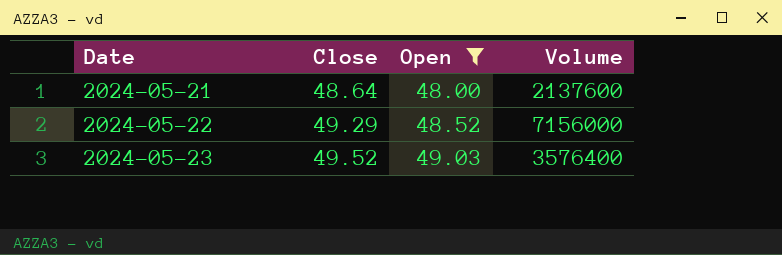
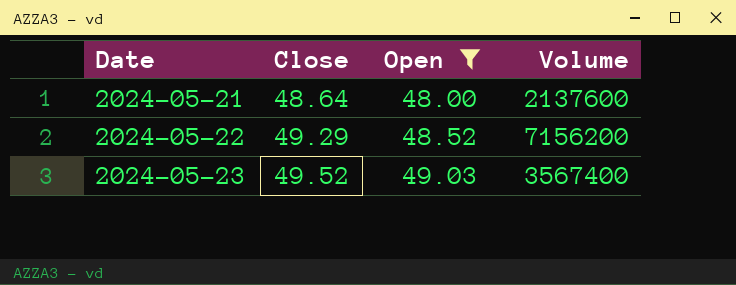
2024-05-22 | Volume: 7156000 -> 7156200
2024-05-23 | Volume: 3576400 -> 3567400

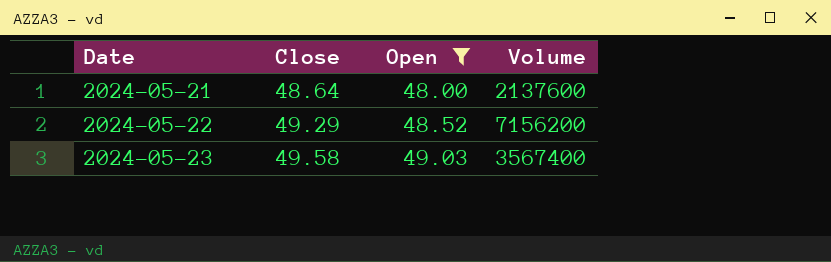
2024-05-23 | Close: 49.52 -> 49.58

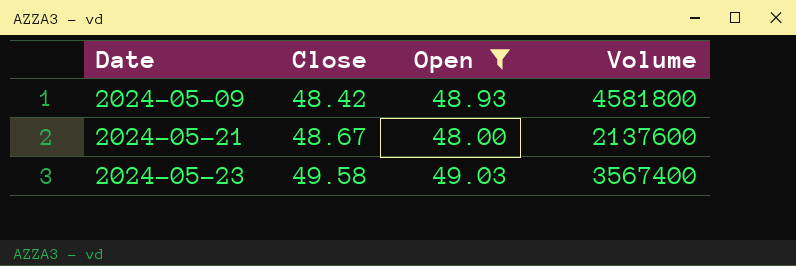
row 2024-05-22: 49.29 | 48.52 | 7156200 -> none
row 2024-05-09: none -> 48.42 | 48.93 | 4581800
2024-05-21 | Close: 48.64 -> 48.67

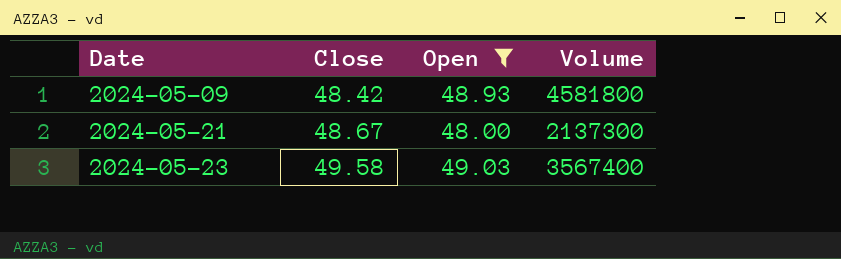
2024-05-21 | Volume: 2137600 -> 2137300

